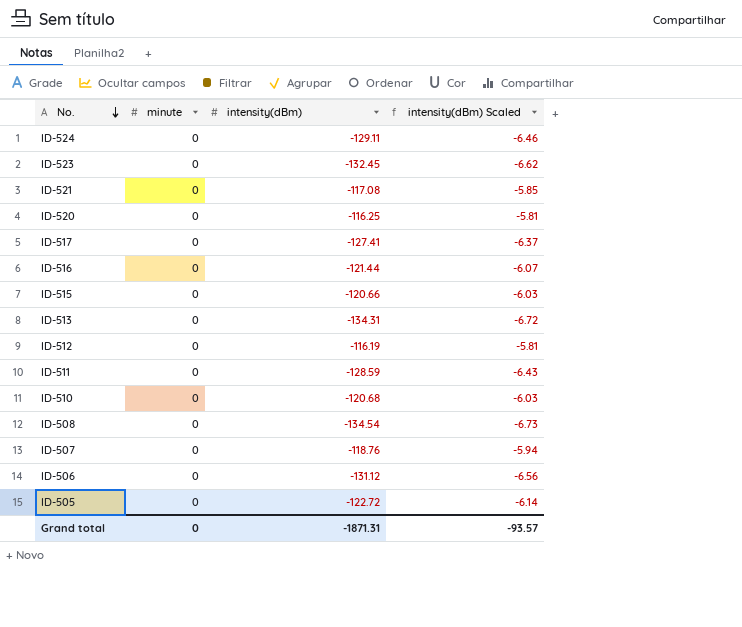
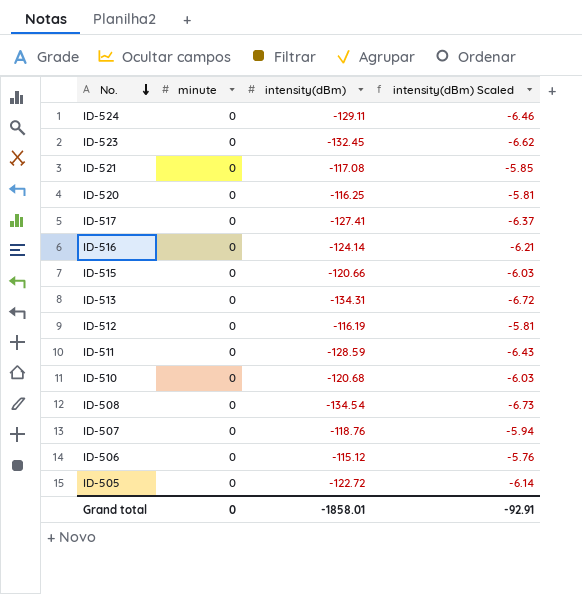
ID-516 | intensity(dBm): -121.44 -> -124.14
ID-516 | intensity(dBm) Scaled: -6.07 -> -6.21
ID-506 | intensity(dBm): -131.12 -> -115.12
ID-506 | intensity(dBm) Scaled: -6.56 -> -5.76
Grand total | intensity(dBm): -1871.31 -> -1858.01
Grand total | intensity(dBm) Scaled: -93.57 -> -92.91

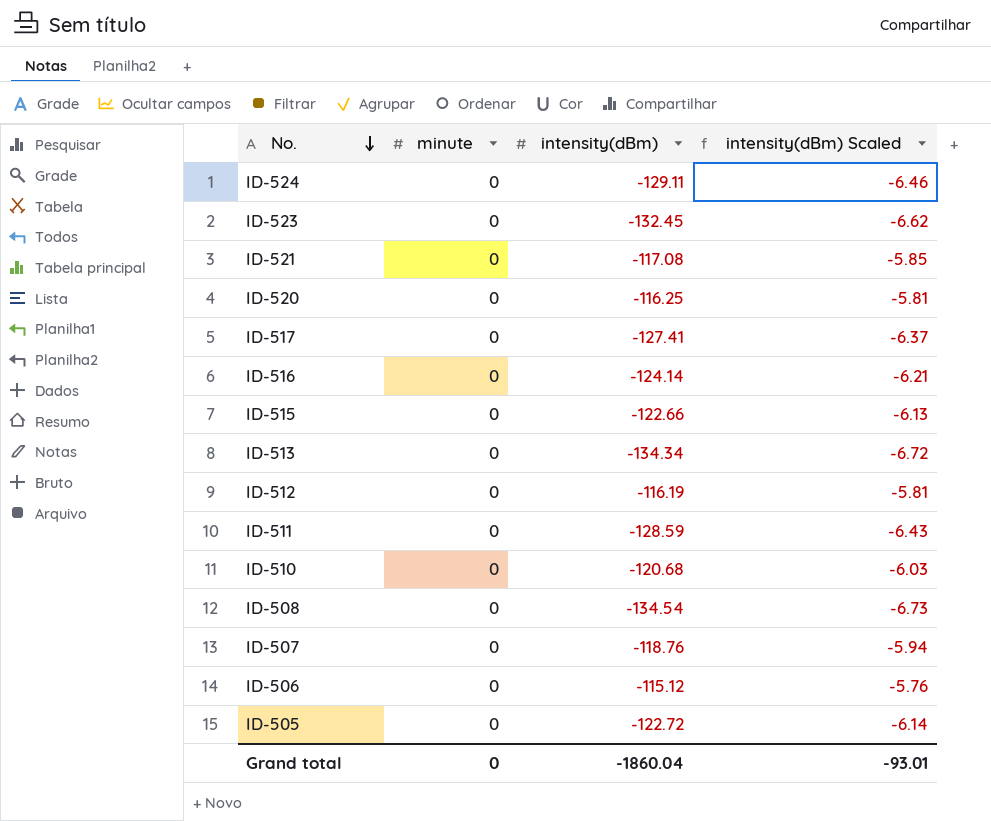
ID-515 | intensity(dBm): -120.66 -> -122.66
ID-515 | intensity(dBm) Scaled: -6.03 -> -6.13
ID-513 | intensity(dBm): -134.31 -> -134.34
Grand total | intensity(dBm): -1858.01 -> -1860.04
Grand total | intensity(dBm) Scaled: -92.91 -> -93.01

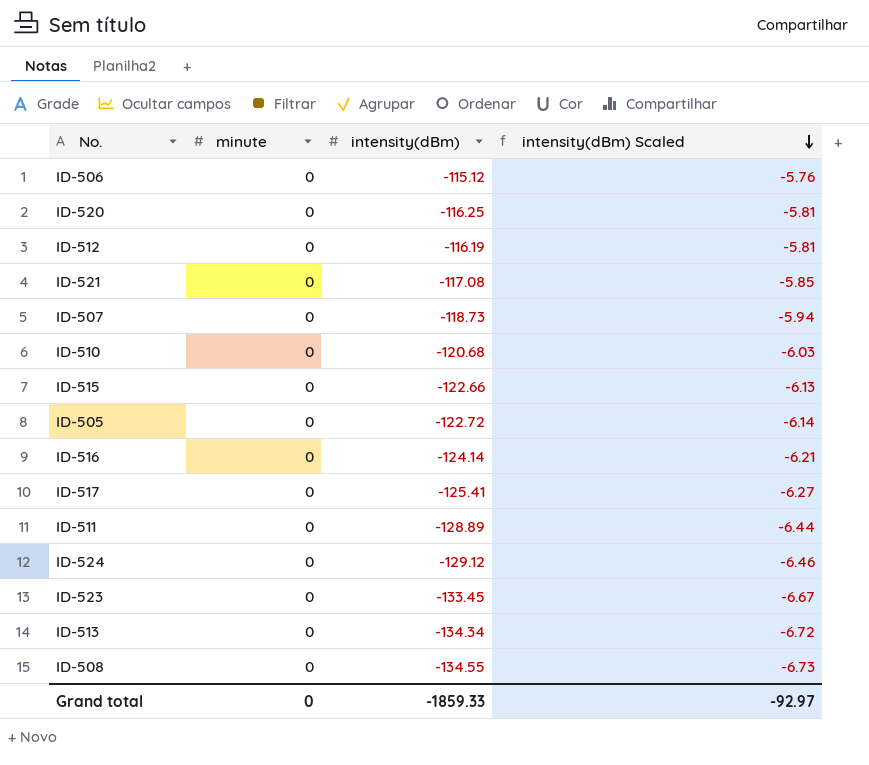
row order: No. descending -> intensity(dBm) Scaled descending
ID-507 | intensity(dBm): -118.76 -> -118.73
ID-517 | intensity(dBm): -127.41 -> -125.41
ID-517 | intensity(dBm) Scaled: -6.37 -> -6.27
ID-511 | intensity(dBm): -128.59 -> -128.89
ID-511 | intensity(dBm) Scaled: -6.43 -> -6.44
ID-524 | intensity(dBm): -129.11 -> -129.12
ID-523 | intensity(dBm): -132.45 -> -133.45
ID-523 | intensity(dBm) Scaled: -6.62 -> -6.67
ID-508 | intensity(dBm): -134.54 -> -134.55
Grand total | intensity(dBm): -1860.04 -> -1859.33
Grand total | intensity(dBm) Scaled: -93.01 -> -92.97

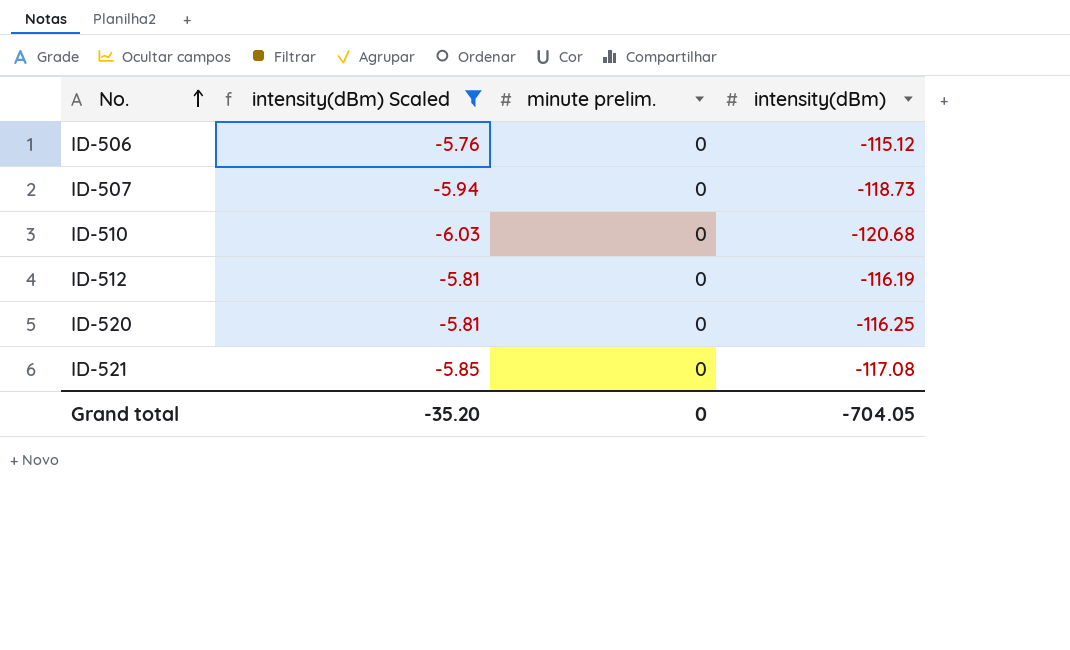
filter: none -> intensity(dBm) Scaled >= -6.03
row order: intensity(dBm) Scaled descending -> No. ascending
column intensity(dBm) Scaled | position: 4 -> 2
column name: minute -> minute prelim.
Grand total | intensity(dBm) Scaled: -92.97 -> -35.20
Grand total | intensity(dBm): -1859.33 -> -704.05

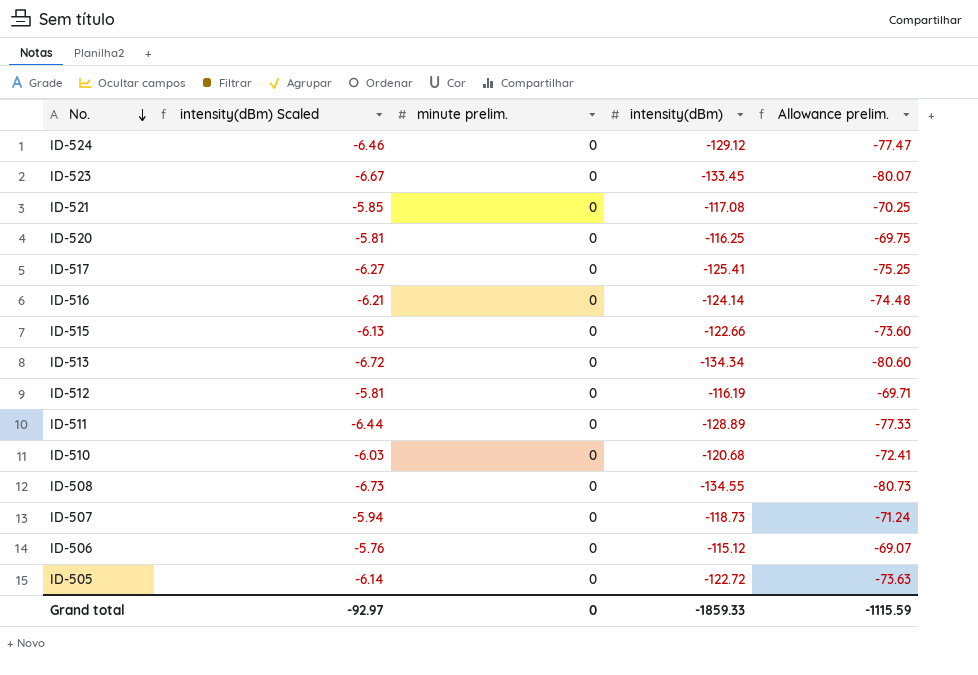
filter: intensity(dBm) Scaled >= -6.03 -> none
row order: No. ascending -> No. descending
column Allowance prelim. | formula: none -> [intensity(dBm)] * 0.6
Grand total | intensity(dBm) Scaled: -35.20 -> -92.97
Grand total | intensity(dBm): -704.05 -> -1859.33

